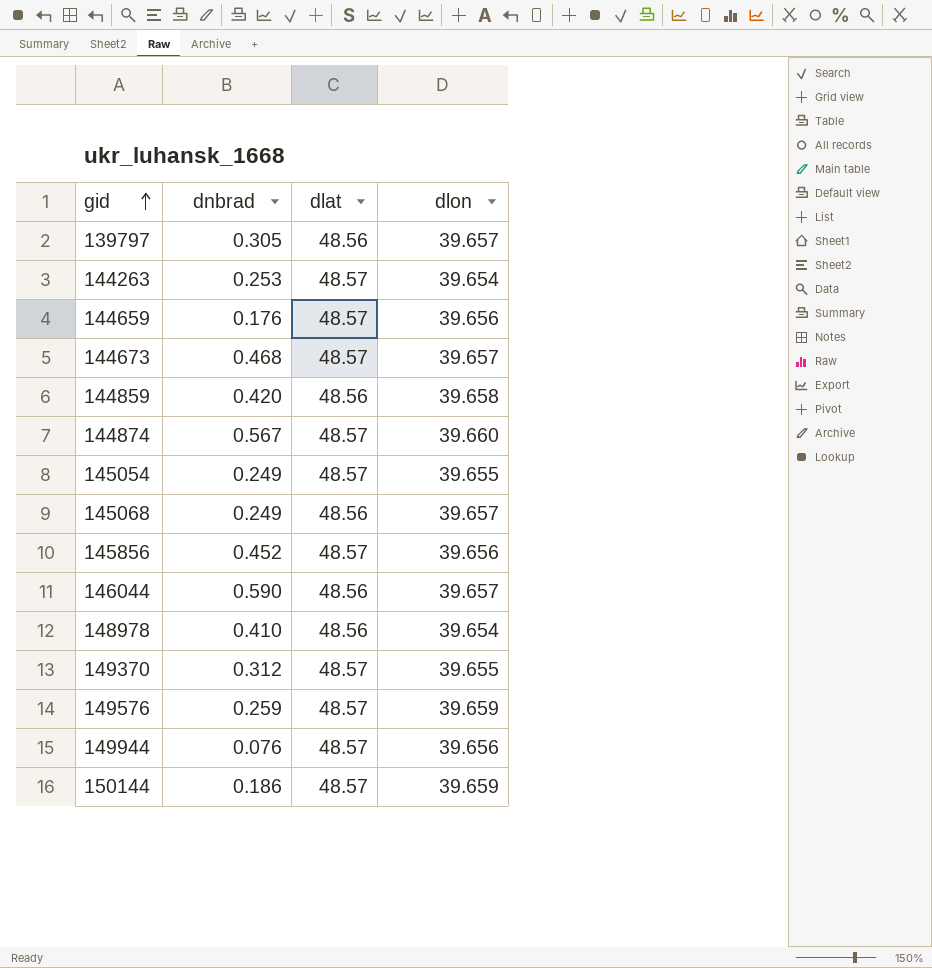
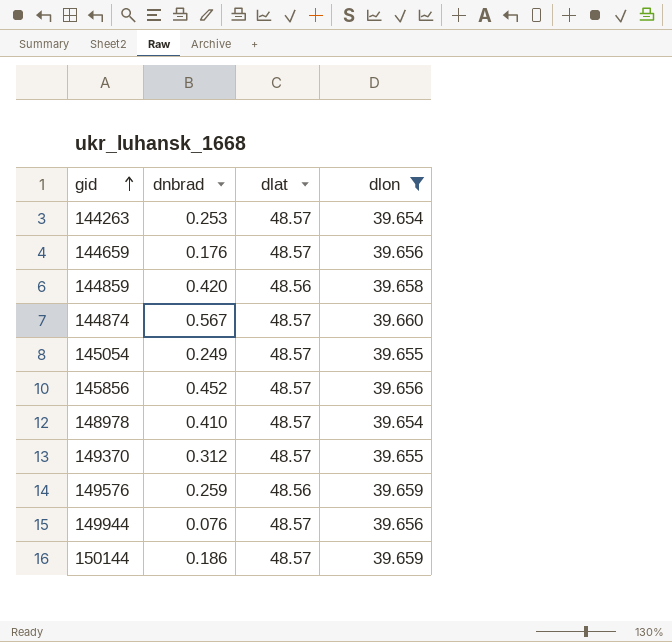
filter: none -> dlon != 39.657
148978 | dlat: 48.56 -> 48.57
149576 | dlat: 48.57 -> 48.56

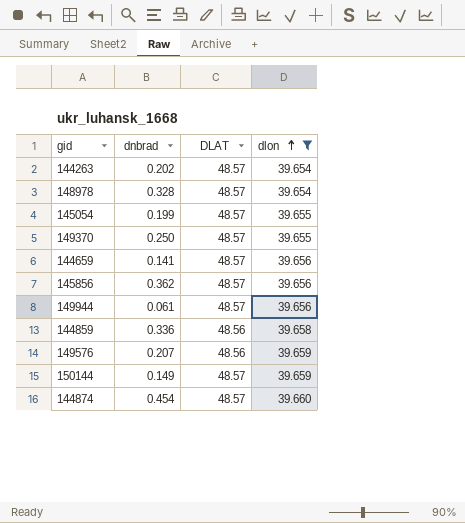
row order: gid ascending -> dlon ascending
column name: dlat -> DLAT
144263 | dnbrad: 0.253 -> 0.202
148978 | dnbrad: 0.410 -> 0.328
145054 | dnbrad: 0.249 -> 0.199
149370 | dnbrad: 0.312 -> 0.250
144659 | dnbrad: 0.176 -> 0.141
145856 | dnbrad: 0.452 -> 0.362
149944 | dnbrad: 0.076 -> 0.061
144859 | dnbrad: 0.420 -> 0.336
149576 | dnbrad: 0.259 -> 0.207
150144 | dnbrad: 0.186 -> 0.149
144874 | dnbrad: 0.567 -> 0.454

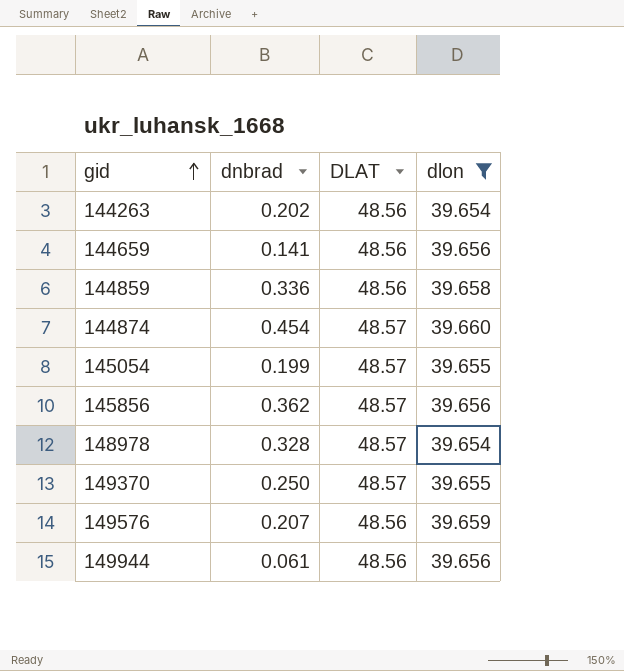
row order: dlon ascending -> gid ascending
row 150144: 0.149 | 48.57 | 39.659 -> none
144263 | DLAT: 48.57 -> 48.56
144659 | DLAT: 48.57 -> 48.56
149944 | DLAT: 48.57 -> 48.56

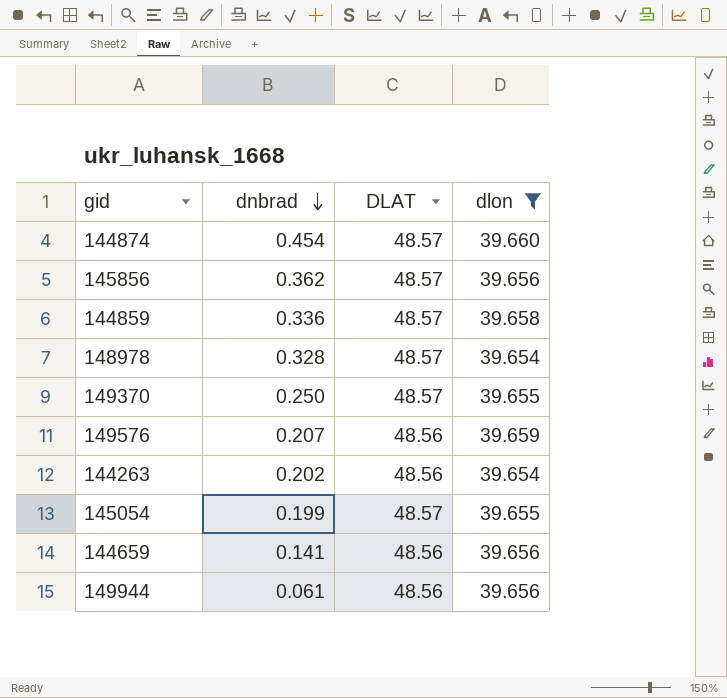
row order: gid ascending -> dnbrad descending
144859 | DLAT: 48.56 -> 48.57

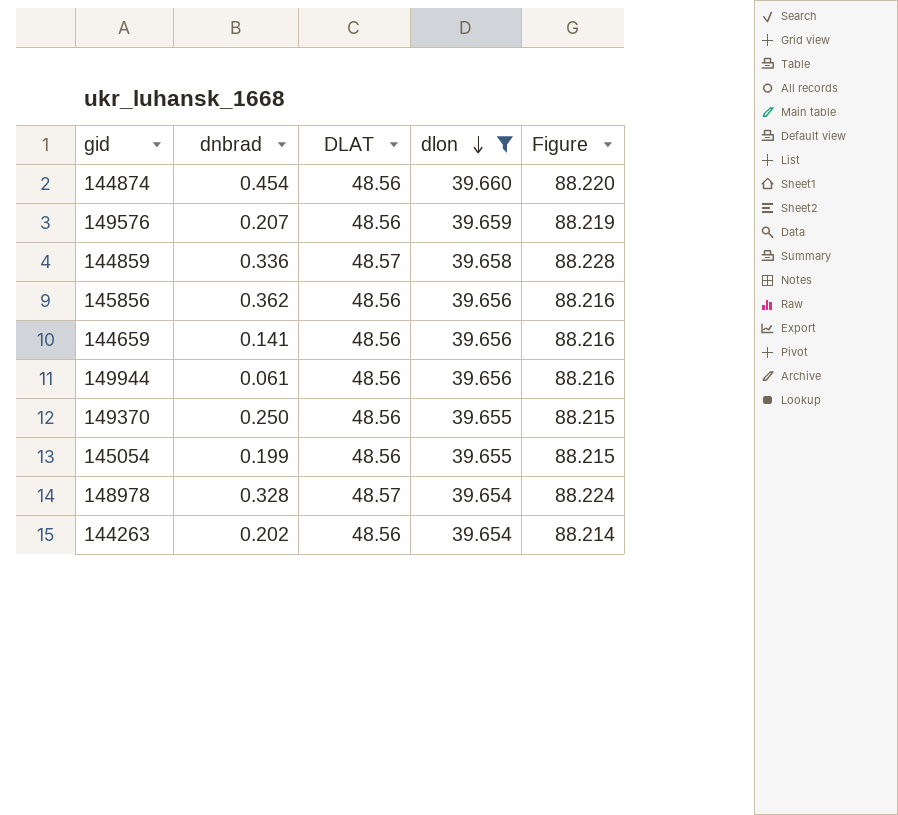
row order: dnbrad descending -> dlon descending
column Figure | formula: none -> [DLAT] + [dlon]
144874 | DLAT: 48.57 -> 48.56
145856 | DLAT: 48.57 -> 48.56
149370 | DLAT: 48.57 -> 48.56
145054 | DLAT: 48.57 -> 48.56

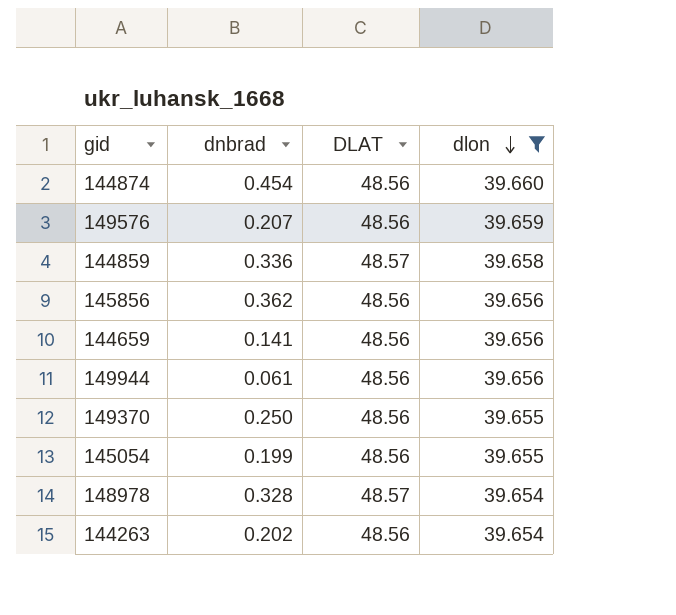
column Figure | formula: [DLAT] + [dlon] -> none

